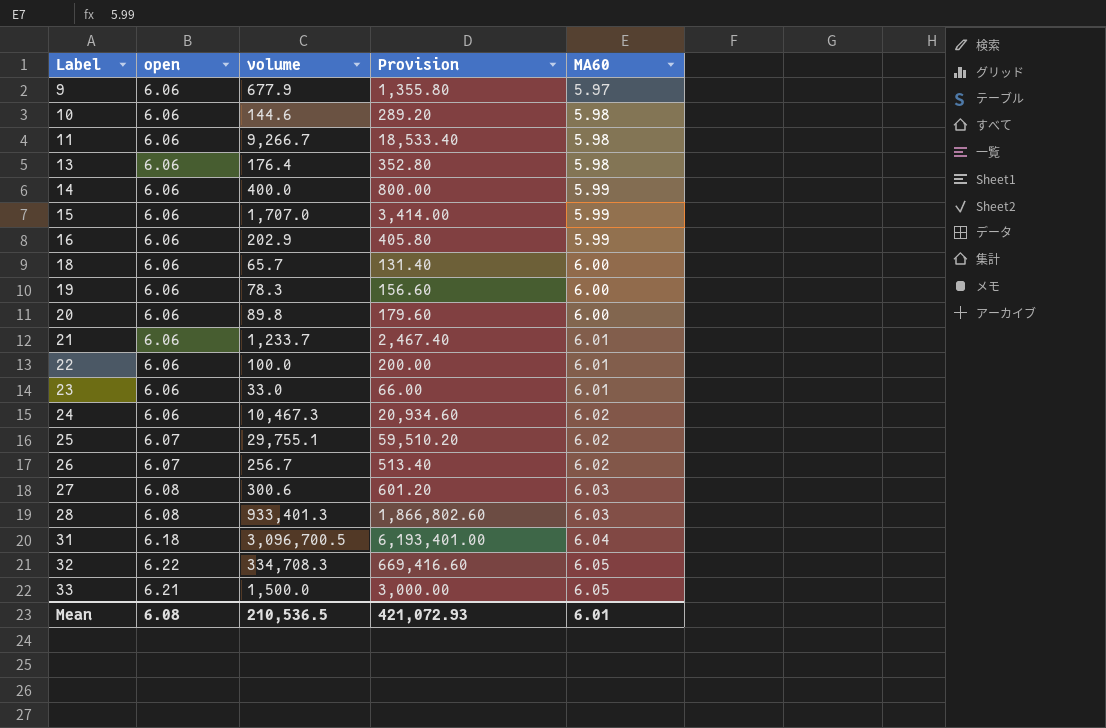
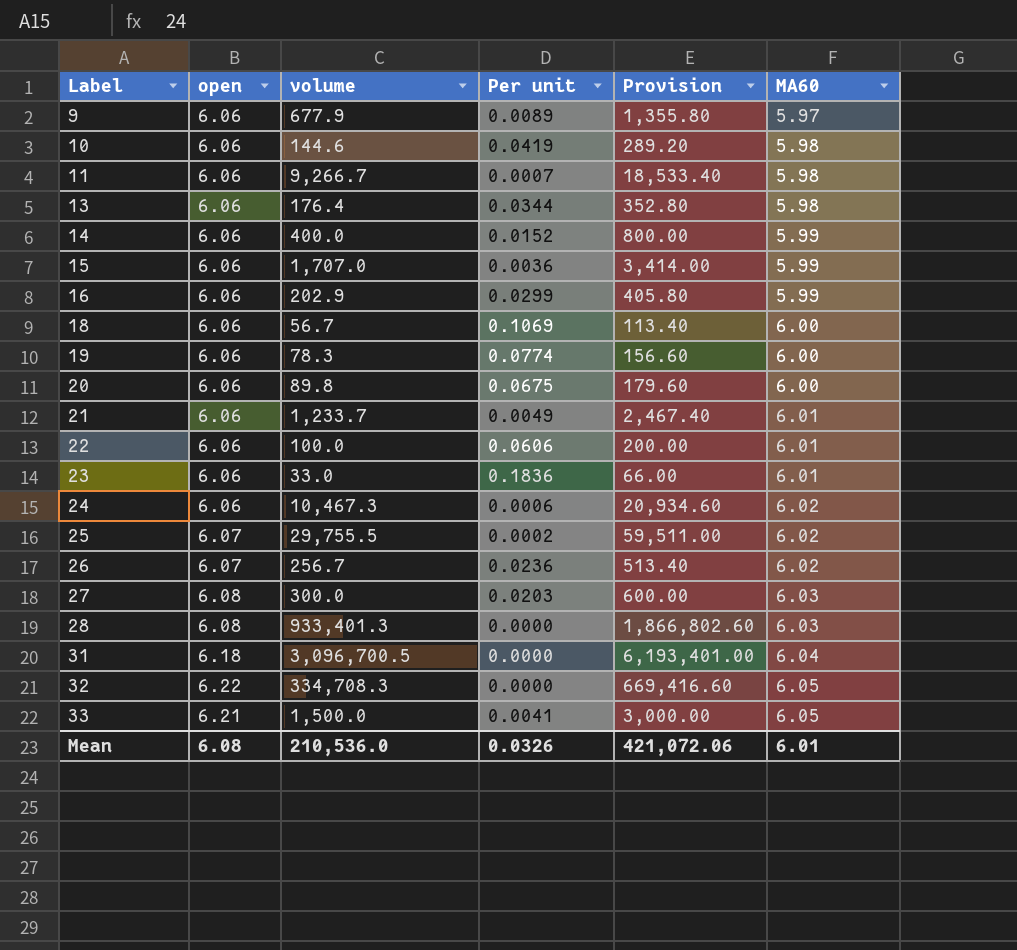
column Per unit | formula: none -> [open] / [volume]
18 | volume: 65.7 -> 56.7
18 | Provision: 131.40 -> 113.40
25 | volume: 29,755.1 -> 29,755.5
25 | Provision: 59,510.20 -> 59,511.00
27 | volume: 300.6 -> 300.0
27 | Provision: 601.20 -> 600.00
Mean | volume: 210,536.5 -> 210,536.0
Mean | Provision: 421,072.93 -> 421,072.06

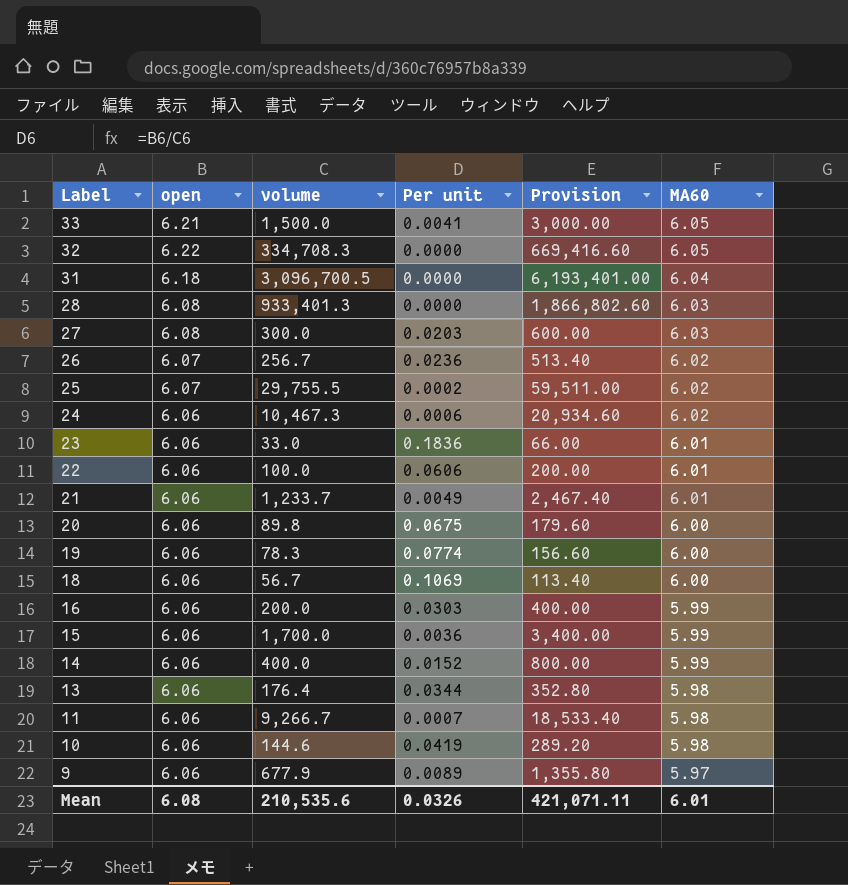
row order: Label ascending -> Label descending
16 | volume: 202.9 -> 200.0
16 | Per unit: 0.0299 -> 0.0303
16 | Provision: 405.80 -> 400.00
15 | volume: 1,707.0 -> 1,700.0
15 | Provision: 3,414.00 -> 3,400.00
Mean | volume: 210,536.0 -> 210,535.6
Mean | Provision: 421,072.06 -> 421,071.11

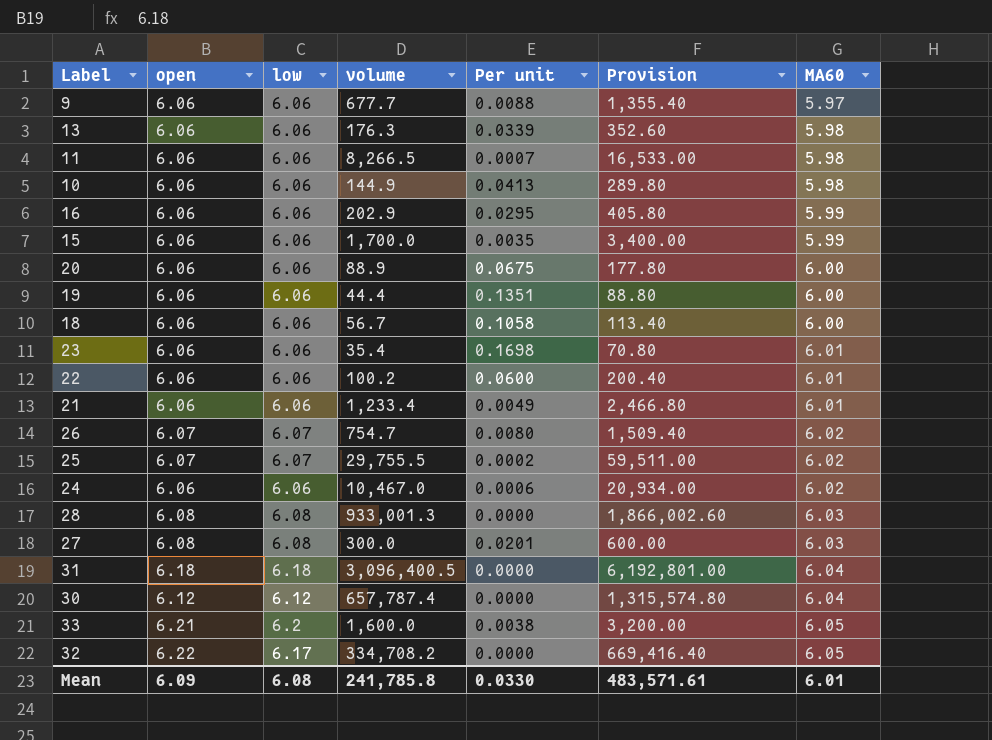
row order: Label descending -> MA60 ascending
column low | position: none -> 3
column Per unit | formula: [open] / [volume] -> [MA60] / [volume]
row 14: 6.06 | 400.0 | 0.0152 | 800.00 | 5.99 -> none
9 | volume: 677.9 -> 677.7
9 | Provision: 1,355.80 -> 1,355.40
13 | volume: 176.4 -> 176.3
13 | Provision: 352.80 -> 352.60
11 | volume: 9,266.7 -> 8,266.5
11 | Provision: 18,533.40 -> 16,533.00
10 | volume: 144.6 -> 144.9
10 | Provision: 289.20 -> 289.80
16 | volume: 200.0 -> 202.9
16 | Provision: 400.00 -> 405.80
20 | volume: 89.8 -> 88.9
20 | Provision: 179.60 -> 177.80
19 | volume: 78.3 -> 44.4
19 | Provision: 156.60 -> 88.80
23 | volume: 33.0 -> 35.4
23 | Provision: 66.00 -> 70.80
22 | volume: 100.0 -> 100.2
22 | Provision: 200.00 -> 200.40
21 | volume: 1,233.7 -> 1,233.4
21 | Provision: 2,467.40 -> 2,466.80
26 | volume: 256.7 -> 754.7
26 | Provision: 513.40 -> 1,509.40
24 | volume: 10,467.3 -> 10,467.0
24 | Provision: 20,934.60 -> 20,934.00
28 | volume: 933,401.3 -> 933,001.3
28 | Provision: 1,866,802.60 -> 1,866,002.60
31 | volume: 3,096,700.5 -> 3,096,400.5
31 | Provision: 6,193,401.00 -> 6,192,801.00
row 30: none -> 6.12 | 6.12 | 657,787.4 | 0.0000 | 1,315,574.80 | 6.04
33 | volume: 1,500.0 -> 1,600.0
33 | Provision: 3,000.00 -> 3,200.00
32 | volume: 334,708.3 -> 334,708.2
32 | Provision: 669,416.60 -> 669,416.40
Mean | open: 6.08 -> 6.09
Mean | volume: 210,535.6 -> 241,785.8
Mean | Per unit: 0.0326 -> 0.0330
Mean | Provision: 421,071.11 -> 483,571.61

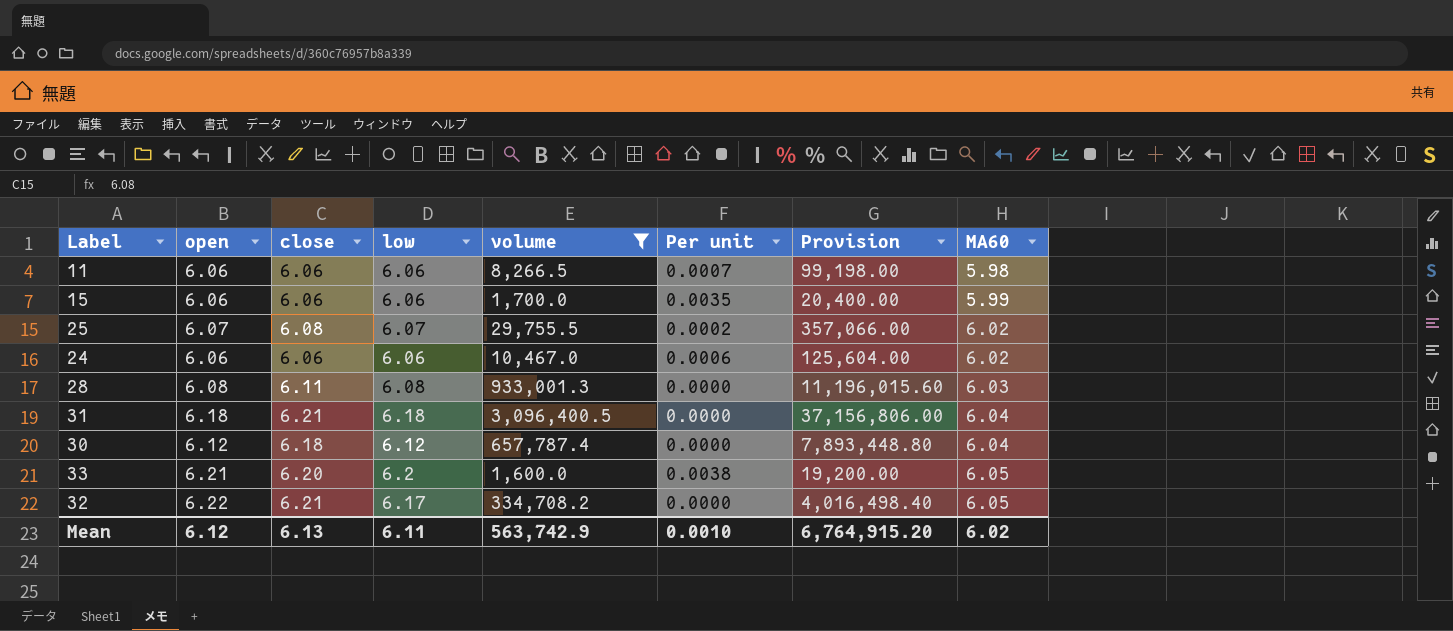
filter: none -> volume >= 1,600.0
column close | position: none -> 3
column Provision | formula: [volume] * 2 -> [volume] * 12
Mean | open: 6.09 -> 6.12
Mean | low: 6.08 -> 6.11
Mean | volume: 241,785.8 -> 563,742.9
Mean | Per unit: 0.0330 -> 0.0010
Mean | Provision: 483,571.61 -> 6,764,915.20
Mean | MA60: 6.01 -> 6.02

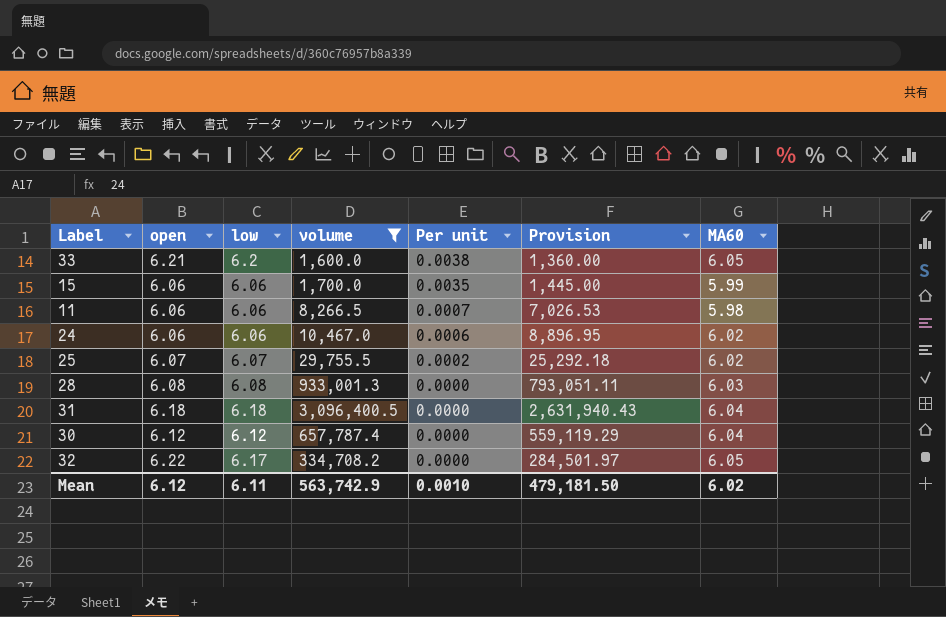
row order: MA60 ascending -> Per unit descending
column close | position: 3 -> none
column Provision | formula: [volume] * 12 -> [volume] * 0.85
Mean | Provision: 6,764,915.20 -> 479,181.50

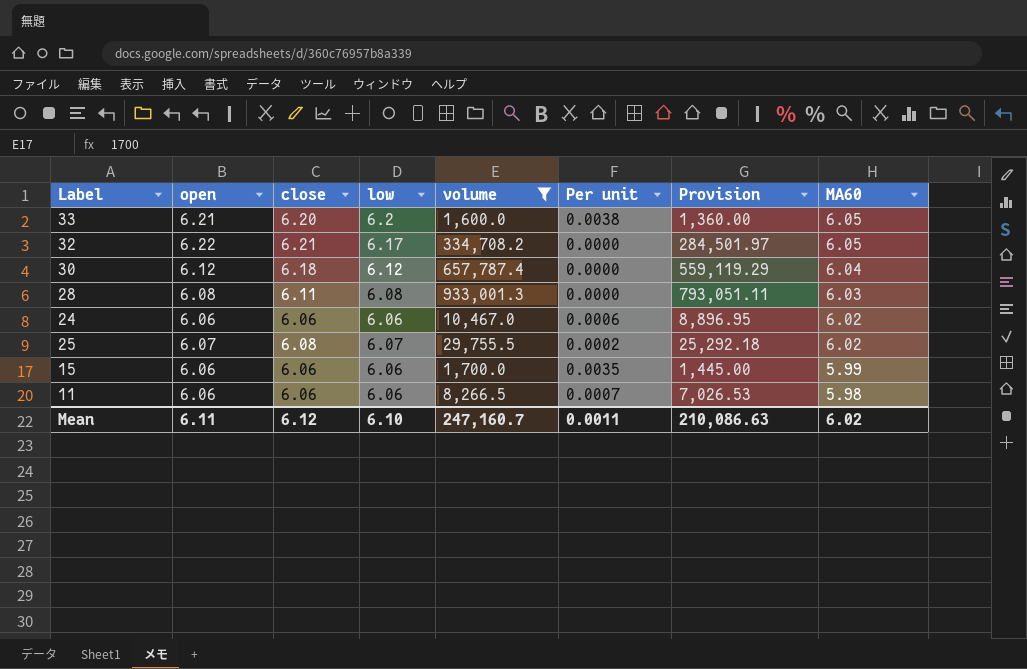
row order: Per unit descending -> MA60 descending
column close | position: none -> 3
row 31: 6.18 | 6.18 | 3,096,400.5 | 0.0000 | 2,631,940.43 | 6.04 -> none
Mean | open: 6.12 -> 6.11
Mean | low: 6.11 -> 6.10
Mean | volume: 563,742.9 -> 247,160.7
Mean | Per unit: 0.0010 -> 0.0011
Mean | Provision: 479,181.50 -> 210,086.63

